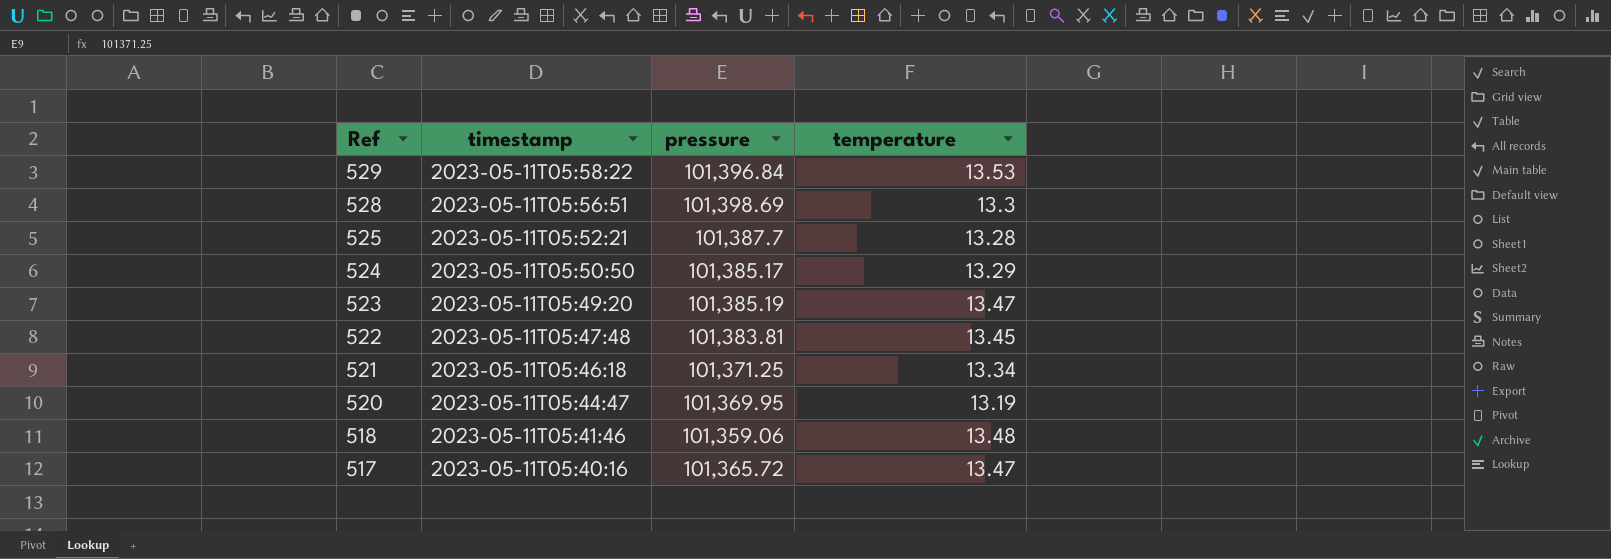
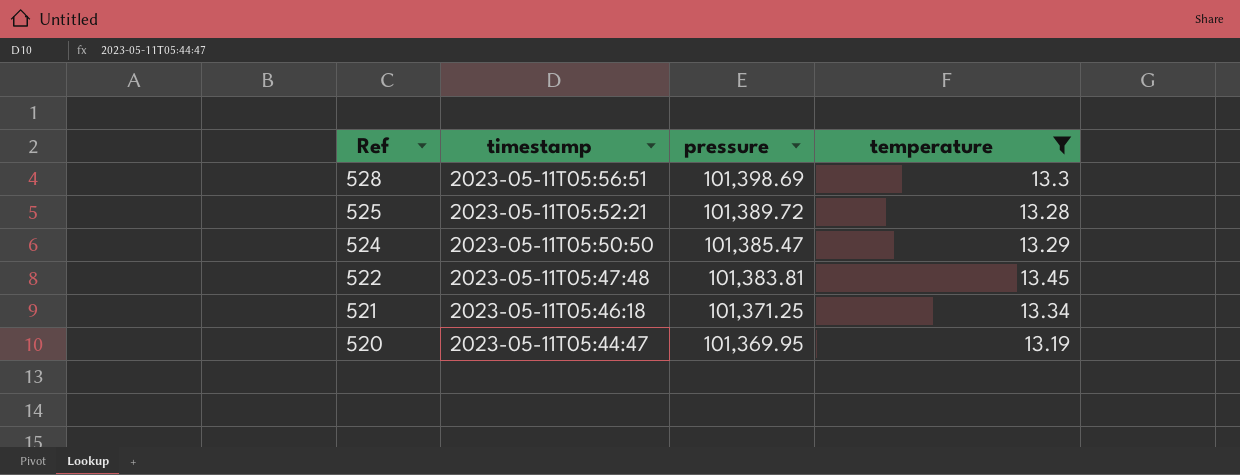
filter: none -> temperature <= 13.45
525 | pressure: 101,387.7 -> 101,389.72
524 | pressure: 101,385.17 -> 101,385.47

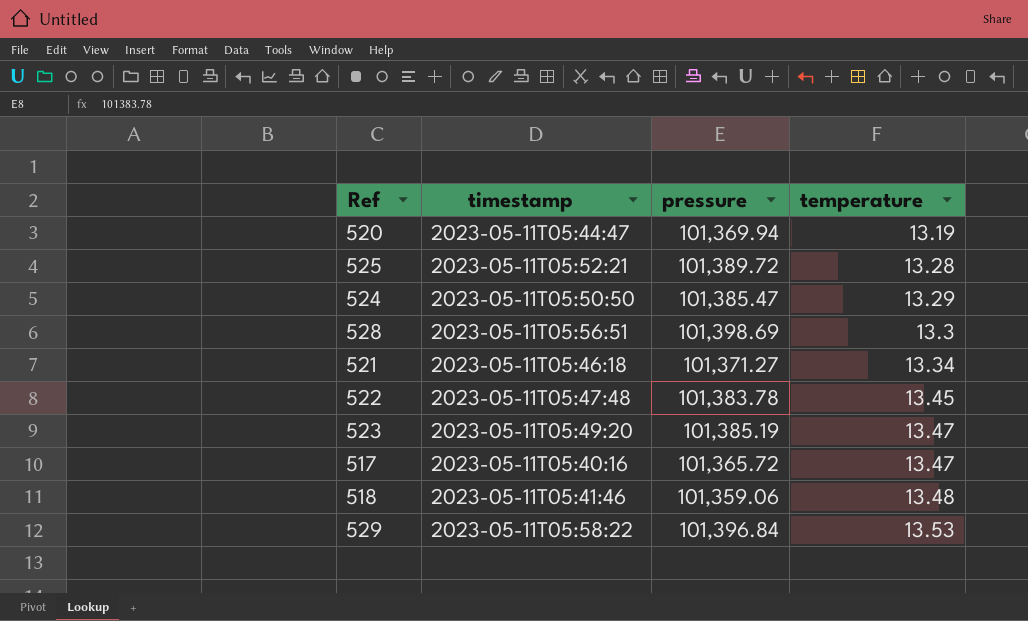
filter: temperature <= 13.45 -> none
row order: Ref descending -> temperature ascending
520 | pressure: 101,369.95 -> 101,369.94
521 | pressure: 101,371.25 -> 101,371.27
522 | pressure: 101,383.81 -> 101,383.78

